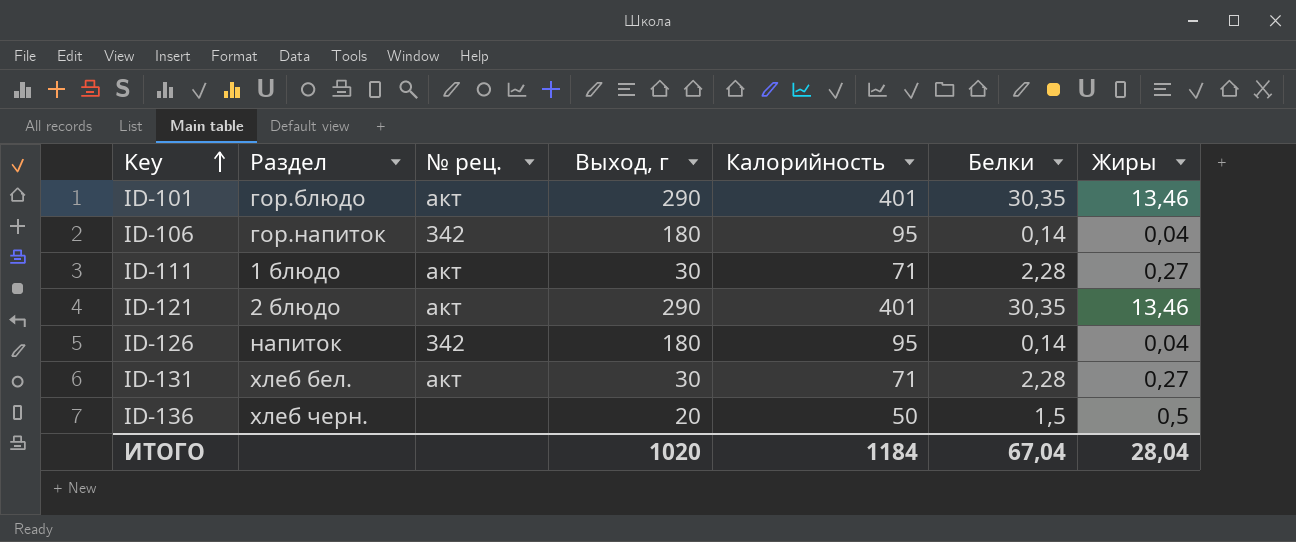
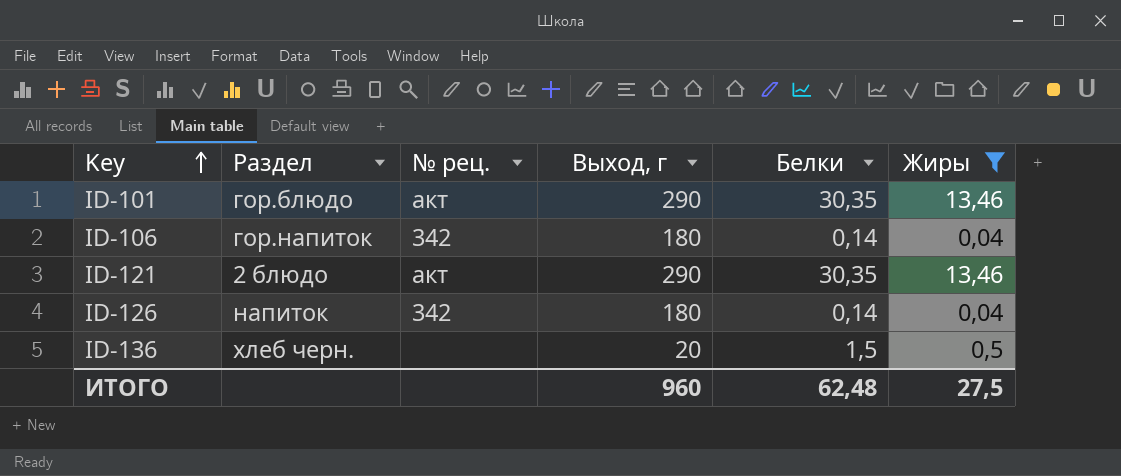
filter: none -> Жиры != 0,27
column Калорийность | position: 5 -> none
ИТОГО | Выход, г: 1020 -> 960
ИТОГО | Белки: 67,04 -> 62,48
ИТОГО | Жиры: 28,04 -> 27,5

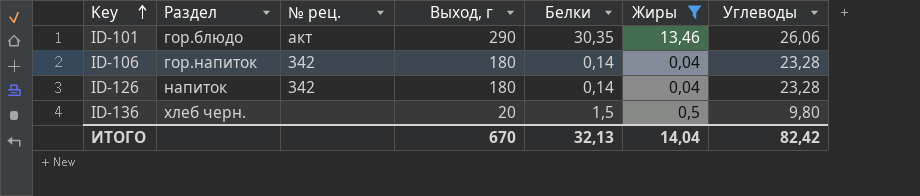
column Углеводы | position: none -> 7
row ID-121: 2 блюдо | акт | 290 | 30,35 | 13,46 -> none
ИТОГО | Выход, г: 960 -> 670
ИТОГО | Белки: 62,48 -> 32,13
ИТОГО | Жиры: 27,5 -> 14,04

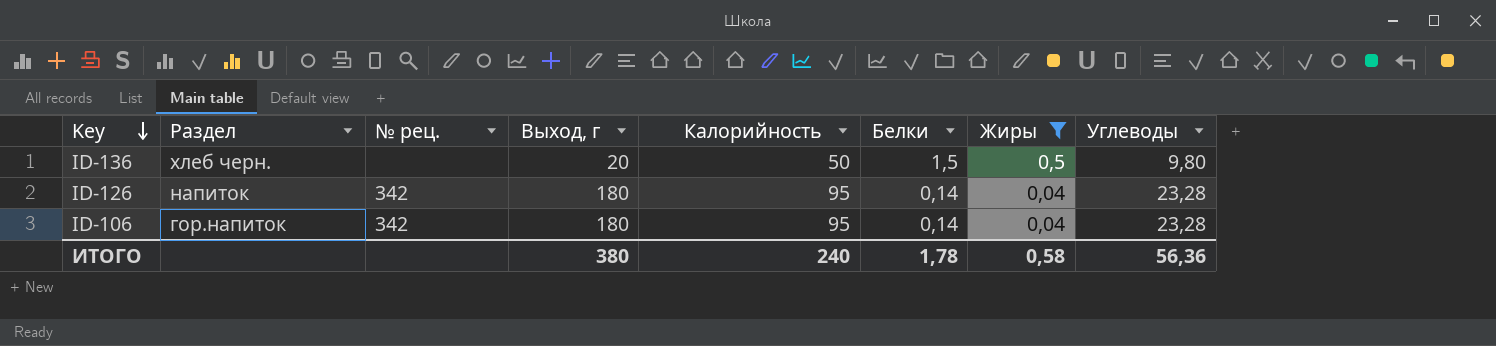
row order: Key ascending -> Key descending
column Калорийность | position: none -> 5
row ID-101: гор.блюдо | акт | 290 | 30,35 | 13,46 | 26,06 -> none
ИТОГО | Выход, г: 670 -> 380
ИТОГО | Белки: 32,13 -> 1,78
ИТОГО | Жиры: 14,04 -> 0,58
ИТОГО | Углеводы: 82,42 -> 56,36

